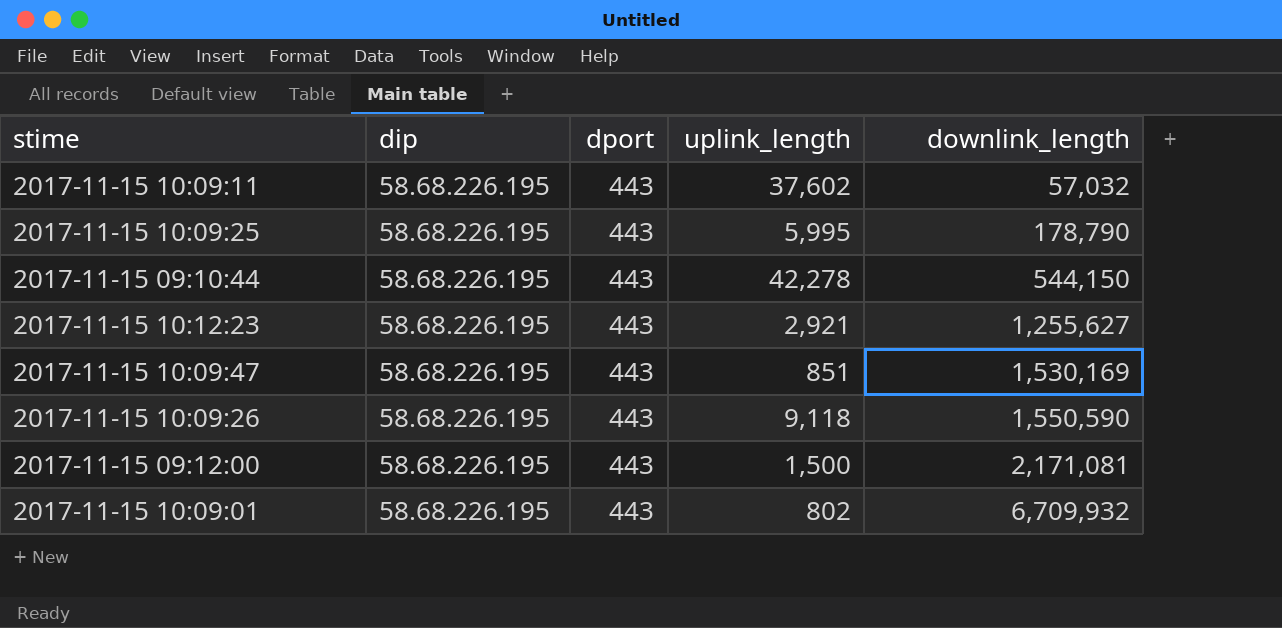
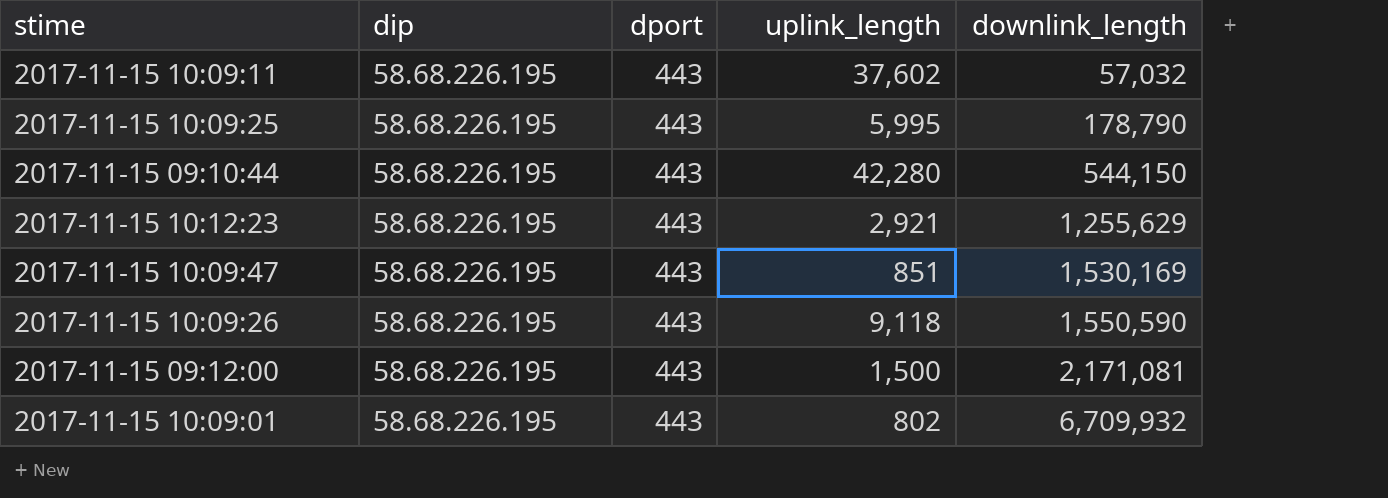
2017-11-15 09:10:44 | uplink_length: 42,278 -> 42,280
2017-11-15 10:12:23 | downlink_length: 1,255,627 -> 1,255,629

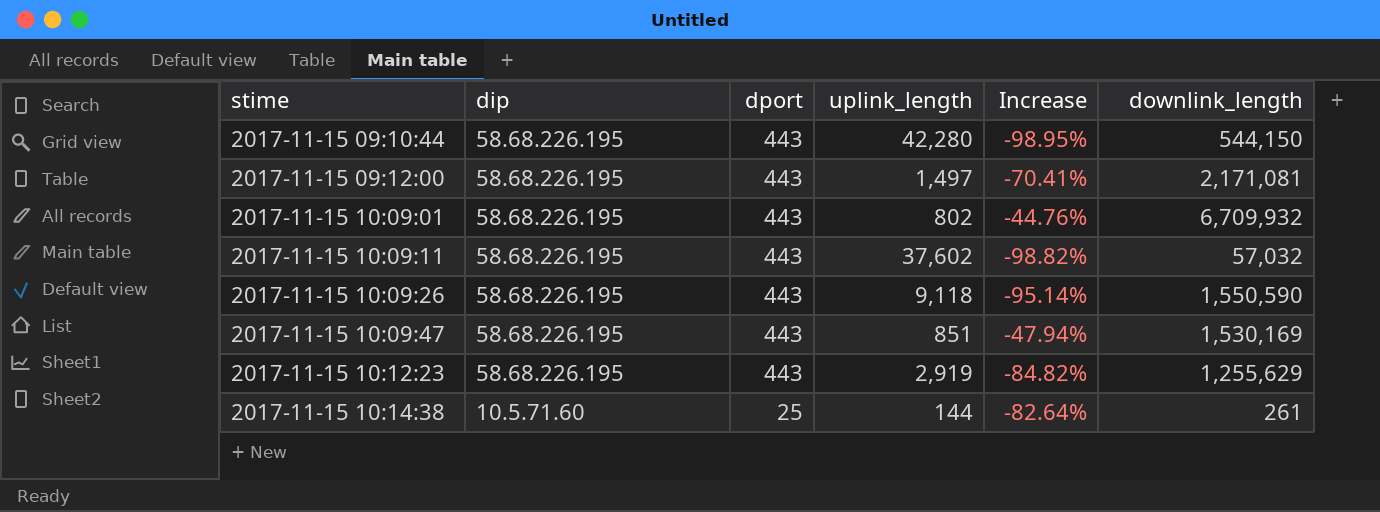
row order: downlink_length ascending -> stime ascending
column Increase | formula: none -> ([dport] - [uplink_length]) / [uplink_length]
row 2017-11-15 10:09:25: 58.68.226.195 | 443 | 5,995 | 178,790 -> none
2017-11-15 09:12:00 | uplink_length: 1,500 -> 1,497
2017-11-15 10:12:23 | uplink_length: 2,921 -> 2,919
row 2017-11-15 10:14:38: none -> 10.5.71.60 | 25 | 144 | -82.64% | 261

